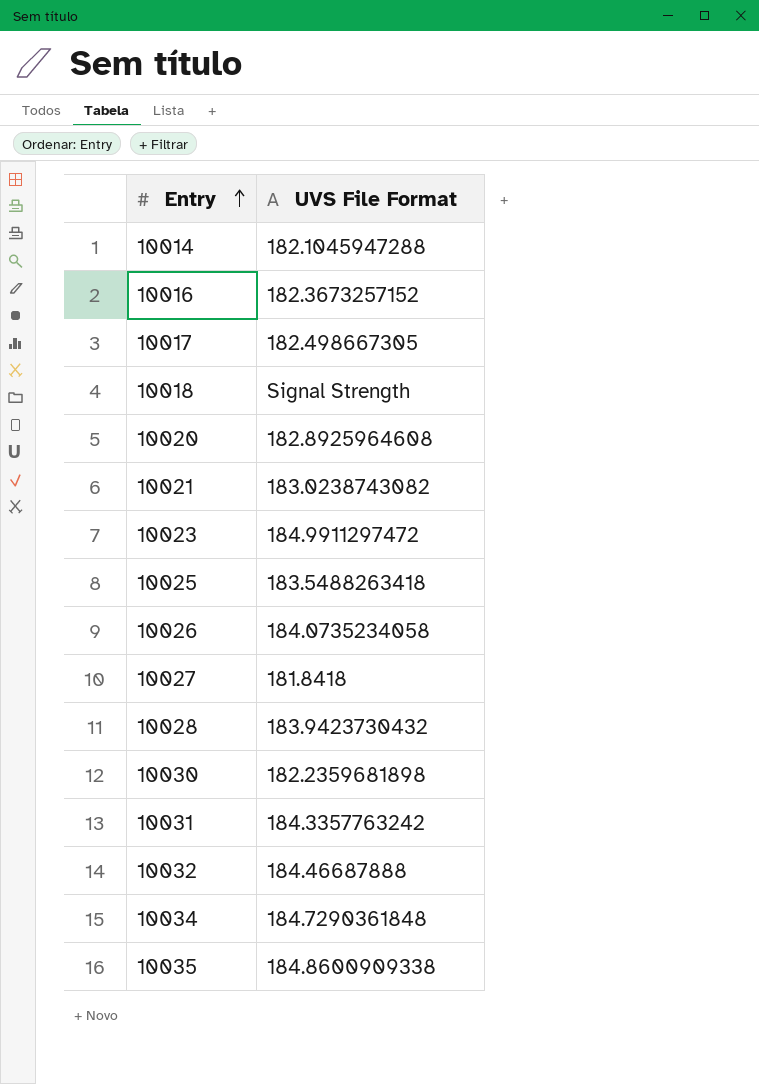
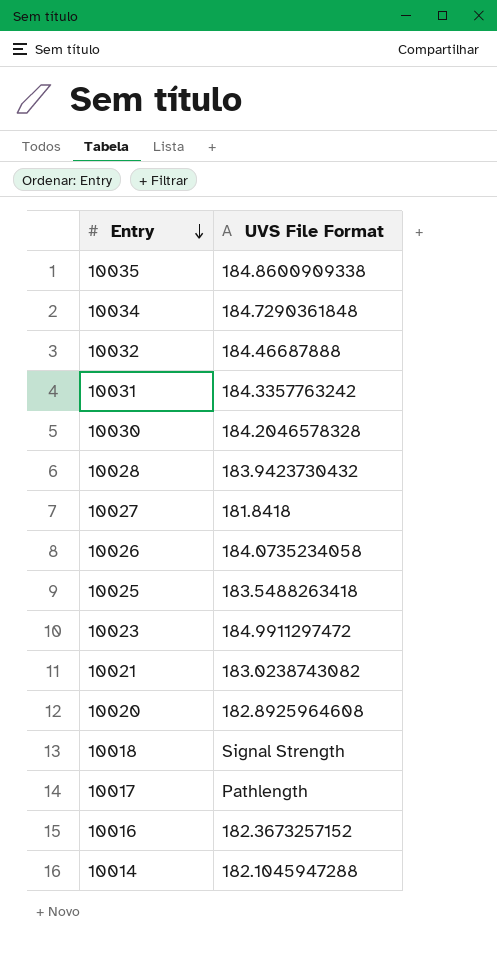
row order: Entry ascending -> Entry descending
10030 | UVS File Format: 182.2359681898 -> 184.2046578328
10017 | UVS File Format: 182.498667305 -> Pathlength

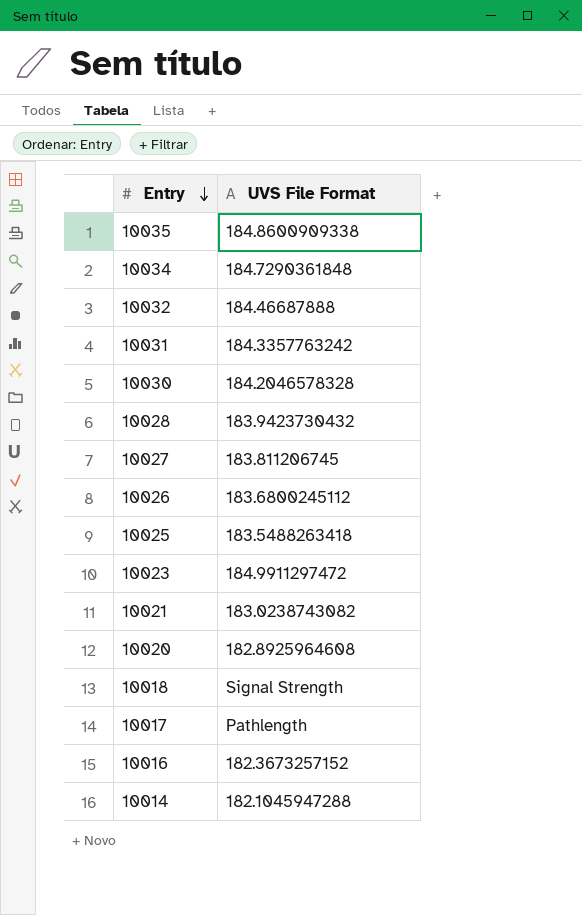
10027 | UVS File Format: 181.8418 -> 183.811206745
10026 | UVS File Format: 184.0735234058 -> 183.6800245112

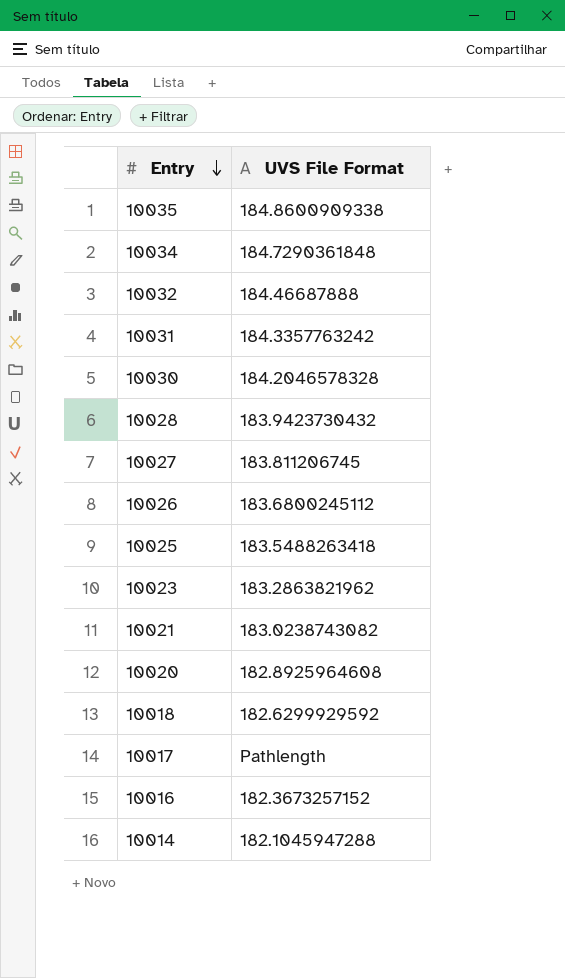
10023 | UVS File Format: 184.9911297472 -> 183.2863821962
10018 | UVS File Format: Signal Strength -> 182.6299929592

